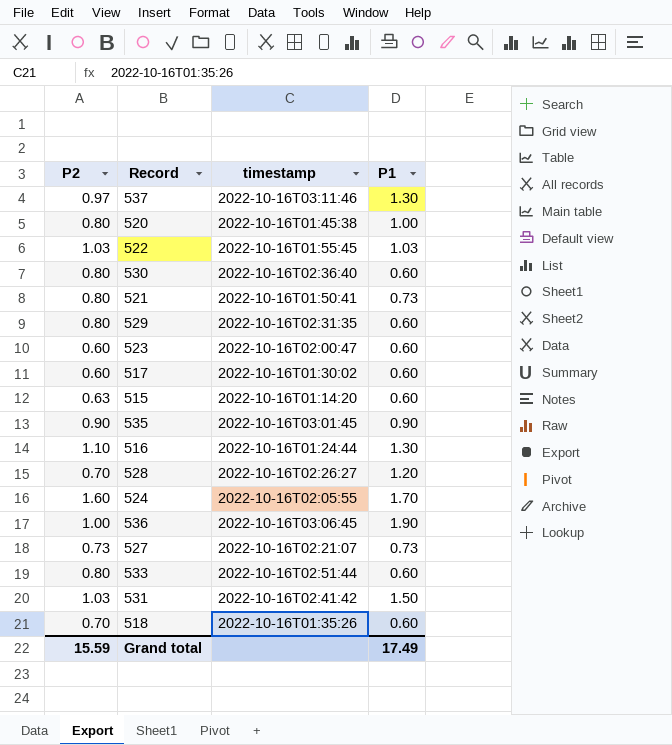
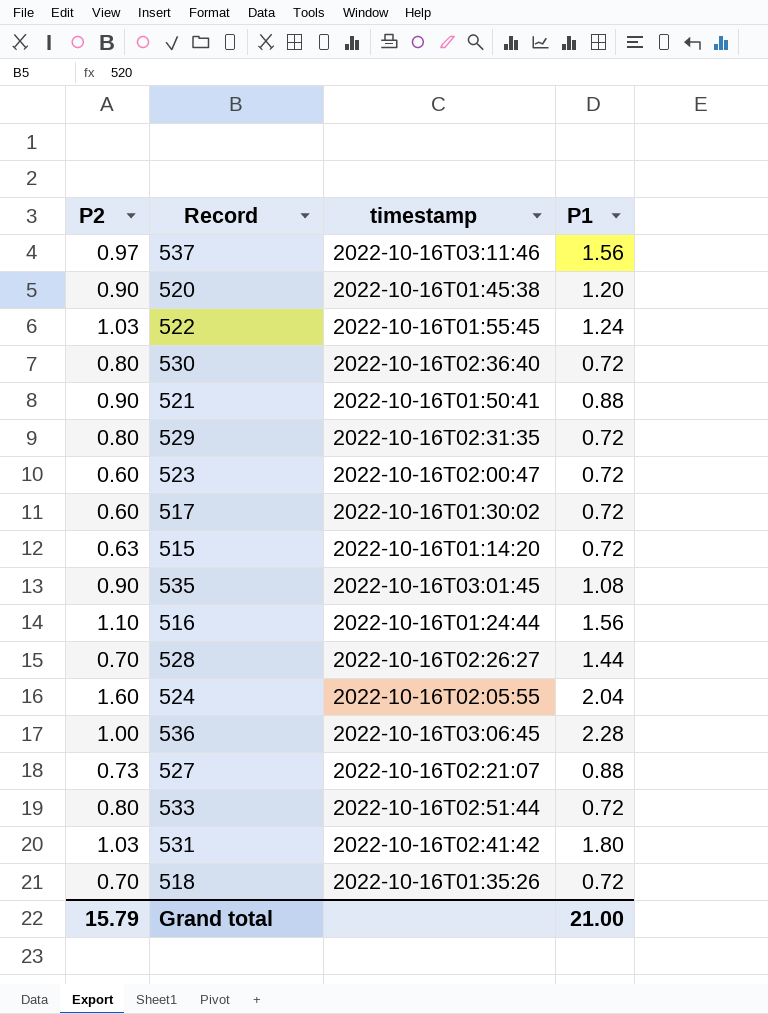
537 | P1: 1.30 -> 1.56
520 | P2: 0.80 -> 0.90
520 | P1: 1.00 -> 1.20
522 | P1: 1.03 -> 1.24
530 | P1: 0.60 -> 0.72
521 | P2: 0.80 -> 0.90
521 | P1: 0.73 -> 0.88
529 | P1: 0.60 -> 0.72
523 | P1: 0.60 -> 0.72
517 | P1: 0.60 -> 0.72
515 | P1: 0.60 -> 0.72
535 | P1: 0.90 -> 1.08
516 | P1: 1.30 -> 1.56
528 | P1: 1.20 -> 1.44
524 | P1: 1.70 -> 2.04
536 | P1: 1.90 -> 2.28
527 | P1: 0.73 -> 0.88
533 | P1: 0.60 -> 0.72
531 | P1: 1.50 -> 1.80
518 | P1: 0.60 -> 0.72
Grand total | P2: 15.59 -> 15.79
Grand total | P1: 17.49 -> 21.00

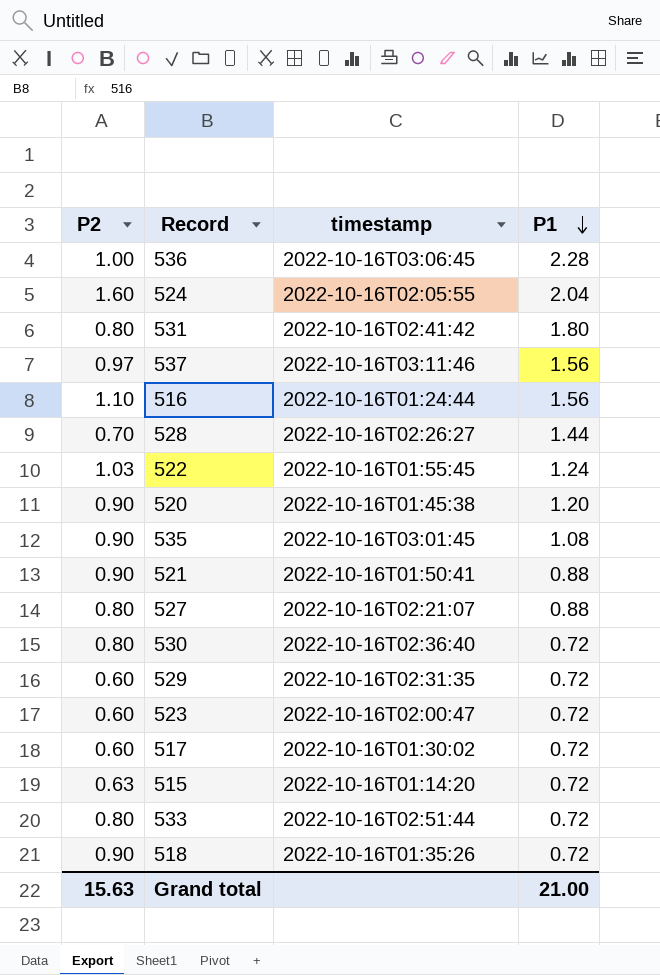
row order: none -> P1 descending
531 | P2: 1.03 -> 0.80
527 | P2: 0.73 -> 0.80
529 | P2: 0.80 -> 0.60
518 | P2: 0.70 -> 0.90
Grand total | P2: 15.79 -> 15.63

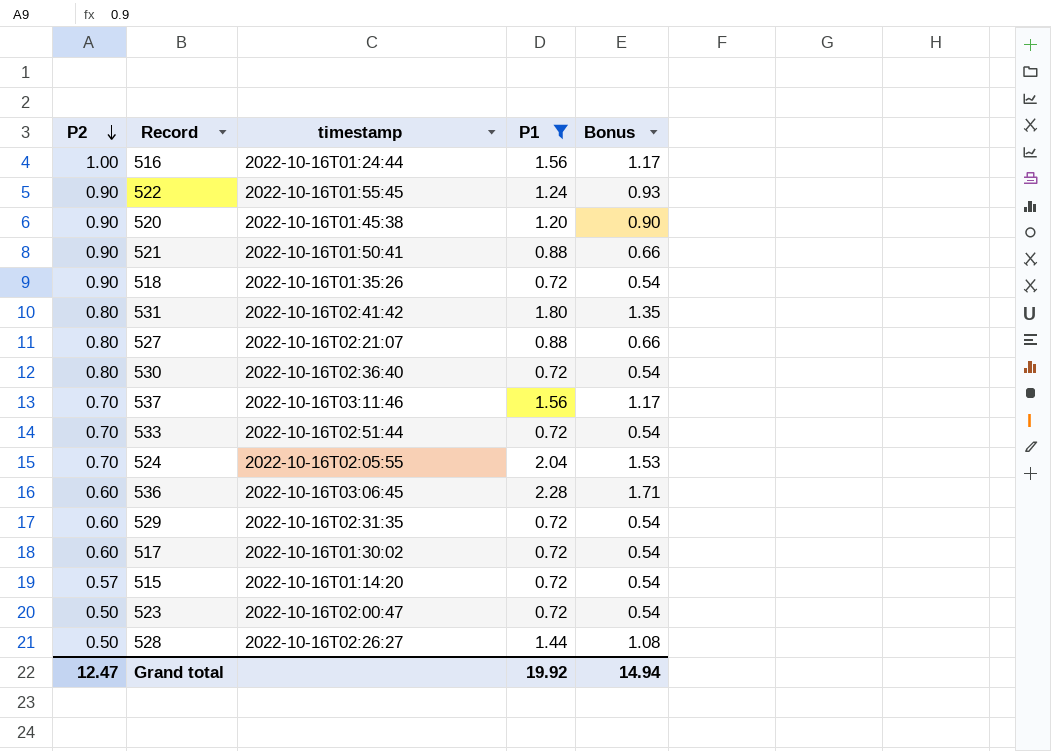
filter: none -> P1 != 1.08
row order: P1 descending -> P2 descending
column Bonus | formula: none -> [P1] * 0.75
516 | P2: 1.10 -> 1.00
522 | P2: 1.03 -> 0.90
537 | P2: 0.97 -> 0.70
533 | P2: 0.80 -> 0.70
524 | P2: 1.60 -> 0.70
536 | P2: 1.00 -> 0.60
515 | P2: 0.63 -> 0.57
523 | P2: 0.60 -> 0.50
528 | P2: 0.70 -> 0.50
Grand total | P2: 15.63 -> 12.47
Grand total | P1: 21.00 -> 19.92

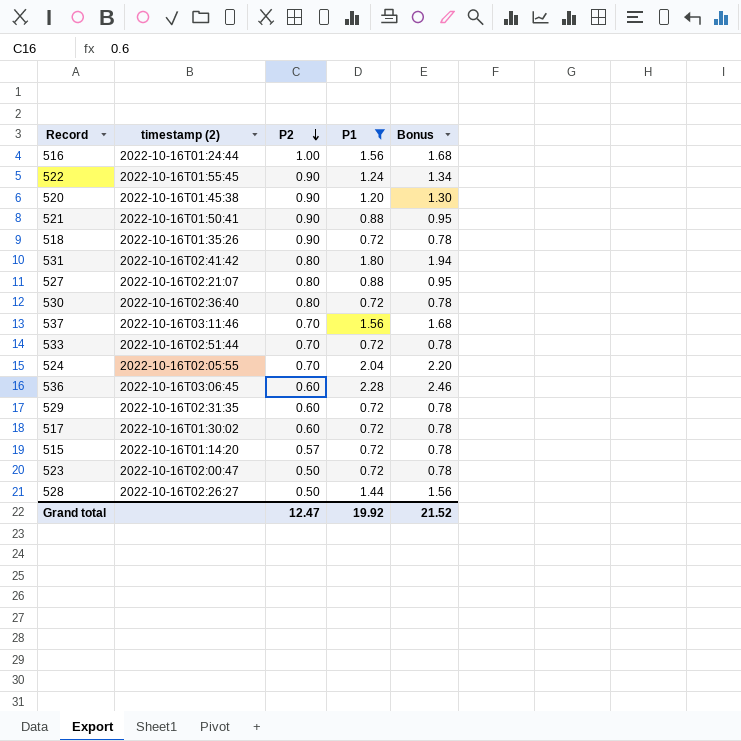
column name: timestamp -> timestamp (2)
column P2 | position: 1 -> 3
column Bonus | formula: [P1] * 0.75 -> [P1] * 1.08
Grand total | Bonus: 14.94 -> 21.52

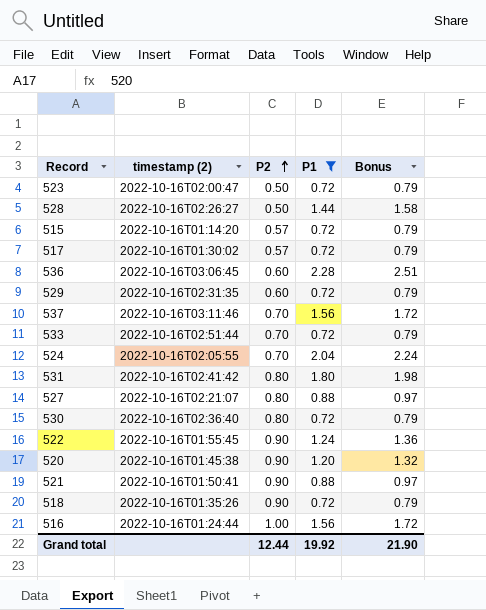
row order: P2 descending -> P2 ascending
column Bonus | formula: [P1] * 1.08 -> [P1] * 1.1
517 | P2: 0.60 -> 0.57
Grand total | P2: 12.47 -> 12.44
Grand total | Bonus: 21.52 -> 21.90

